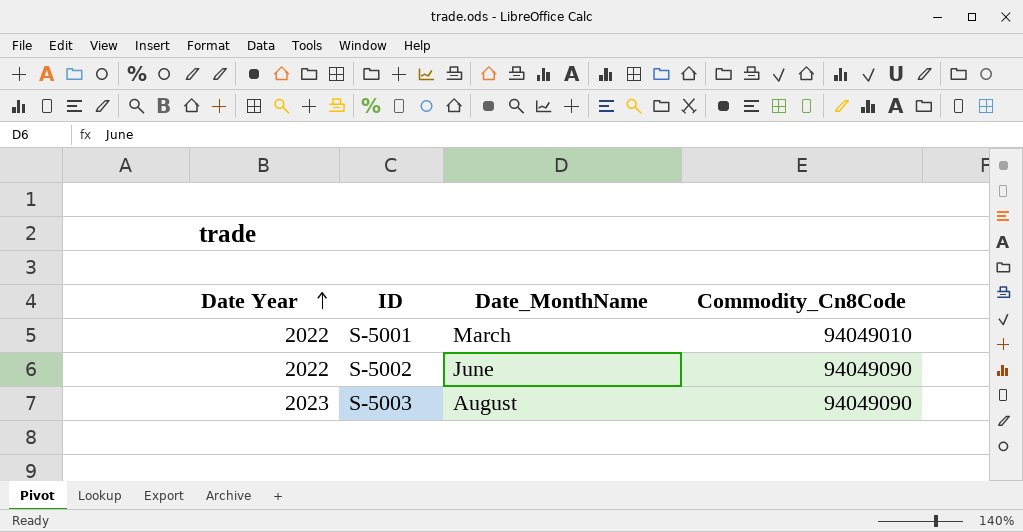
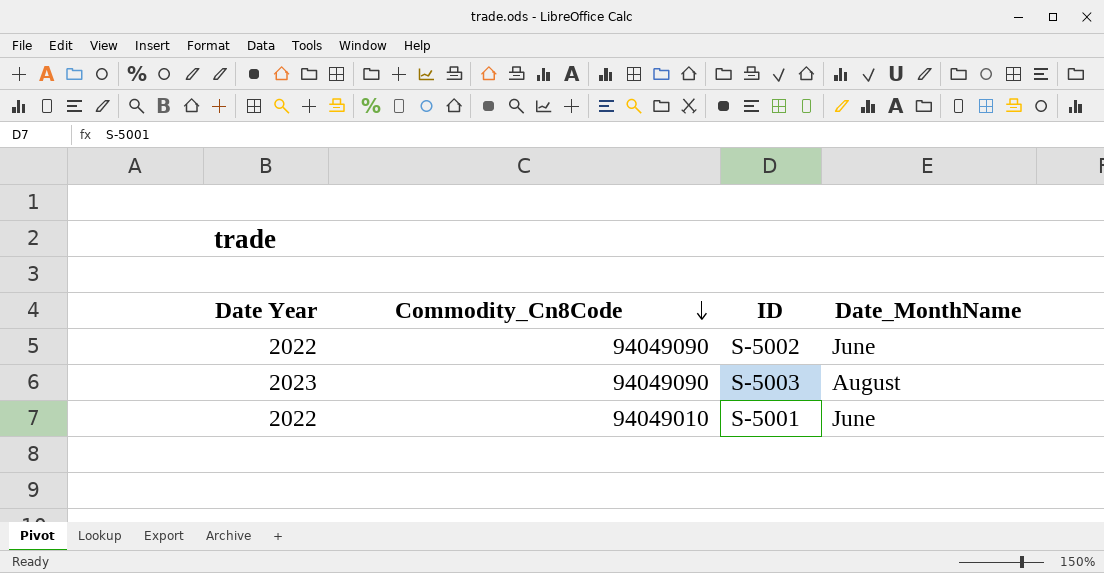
row order: Date Year ascending -> Commodity_Cn8Code descending
column Commodity_Cn8Code | position: 4 -> 2
S-5001 | Date_MonthName: March -> June

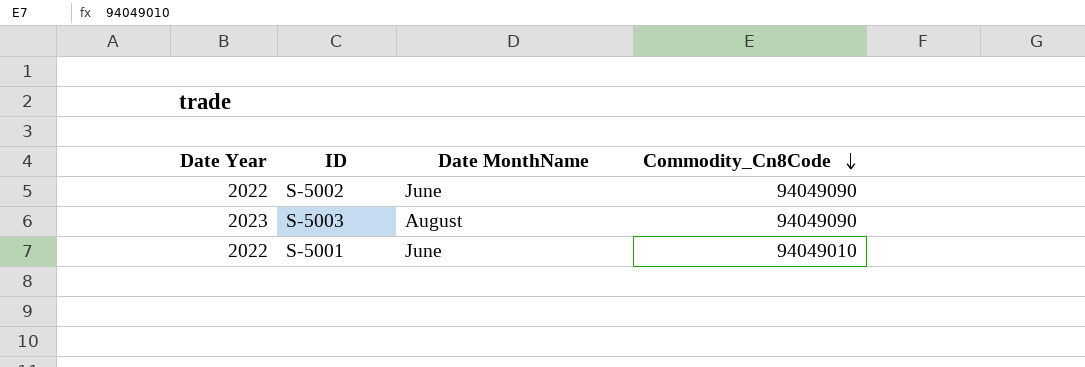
column name: Date_MonthName -> Date MonthName
column Commodity_Cn8Code | position: 2 -> 4

